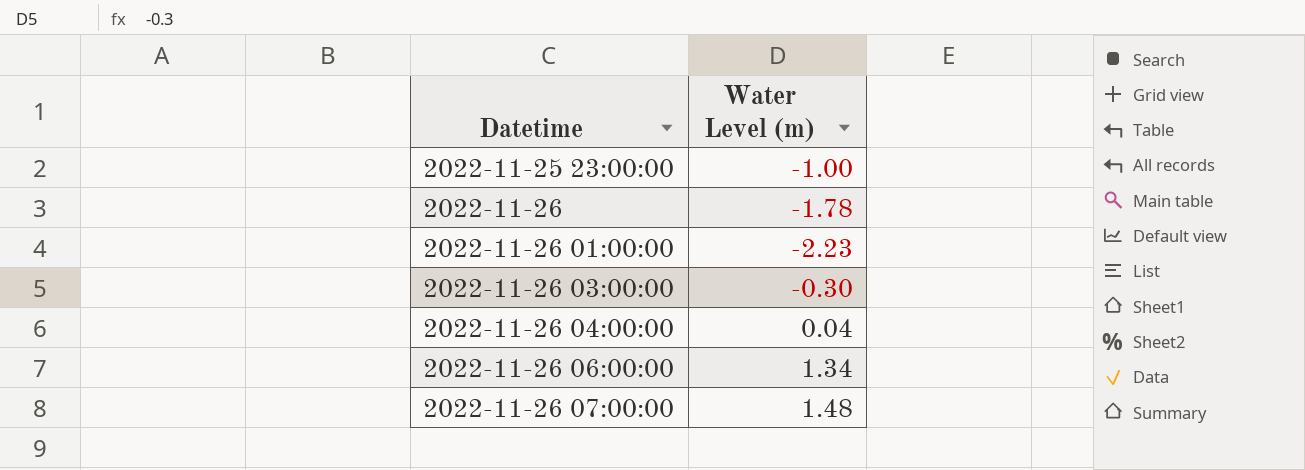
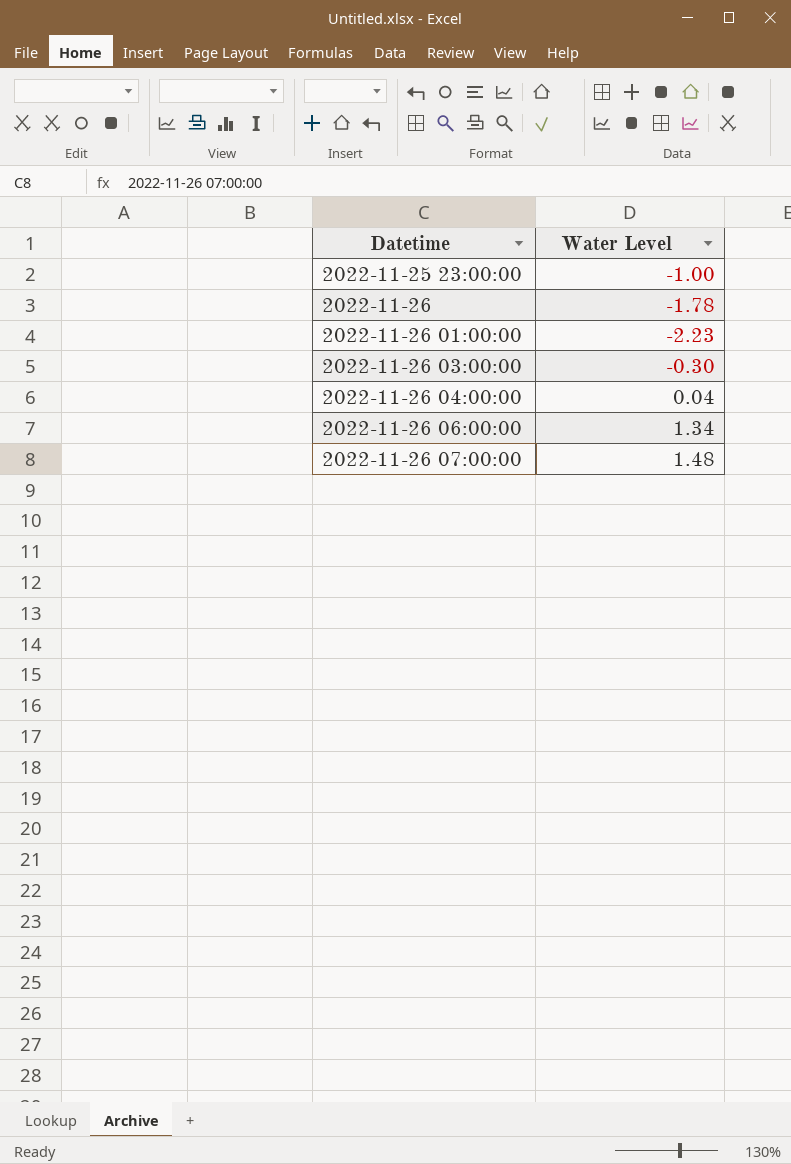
column name: Water Level (m) -> Water Level

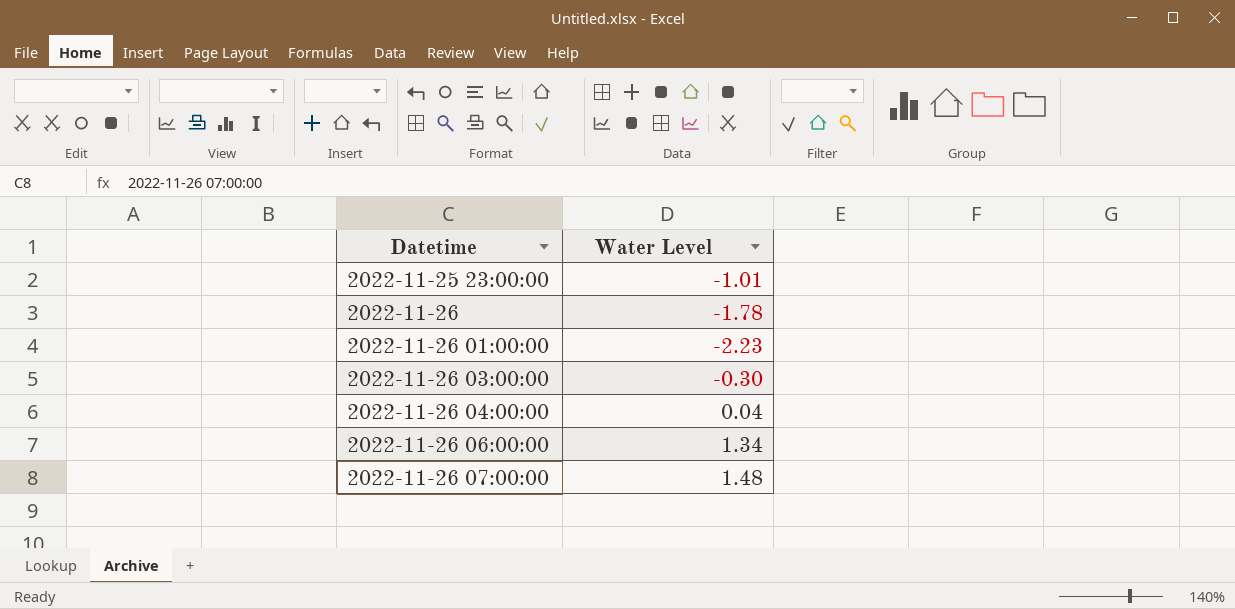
2022-11-25 23:00:00 | Water Level: -1.00 -> -1.01

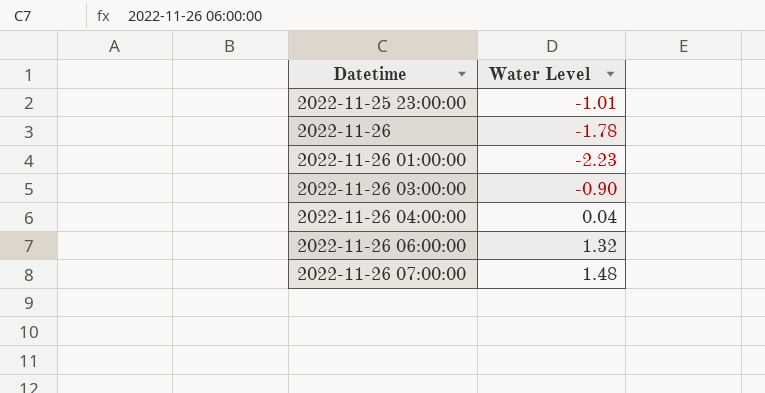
2022-11-26 03:00:00 | Water Level: -0.30 -> -0.90
2022-11-26 06:00:00 | Water Level: 1.34 -> 1.32

